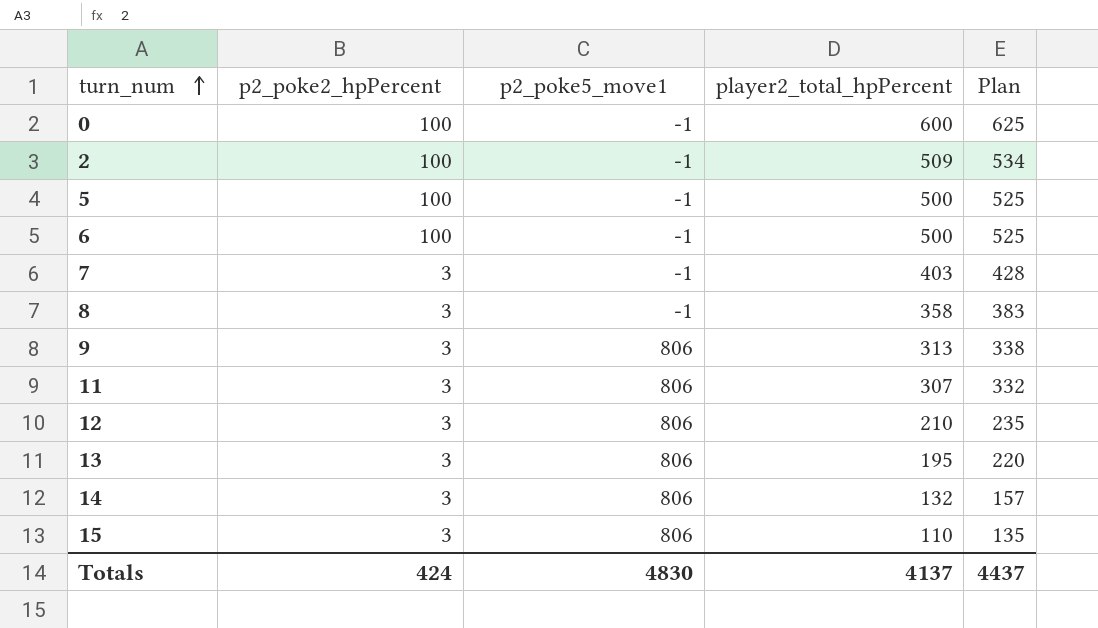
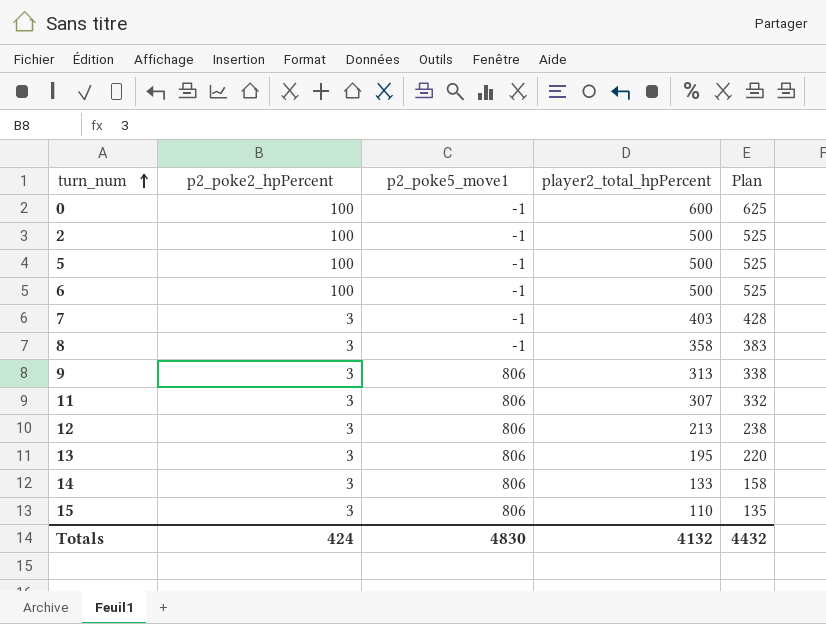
2 | player2_total_hpPercent: 509 -> 500
2 | Plan: 534 -> 525
12 | player2_total_hpPercent: 210 -> 213
12 | Plan: 235 -> 238
14 | player2_total_hpPercent: 132 -> 133
14 | Plan: 157 -> 158
Totals | player2_total_hpPercent: 4137 -> 4132
Totals | Plan: 4437 -> 4432

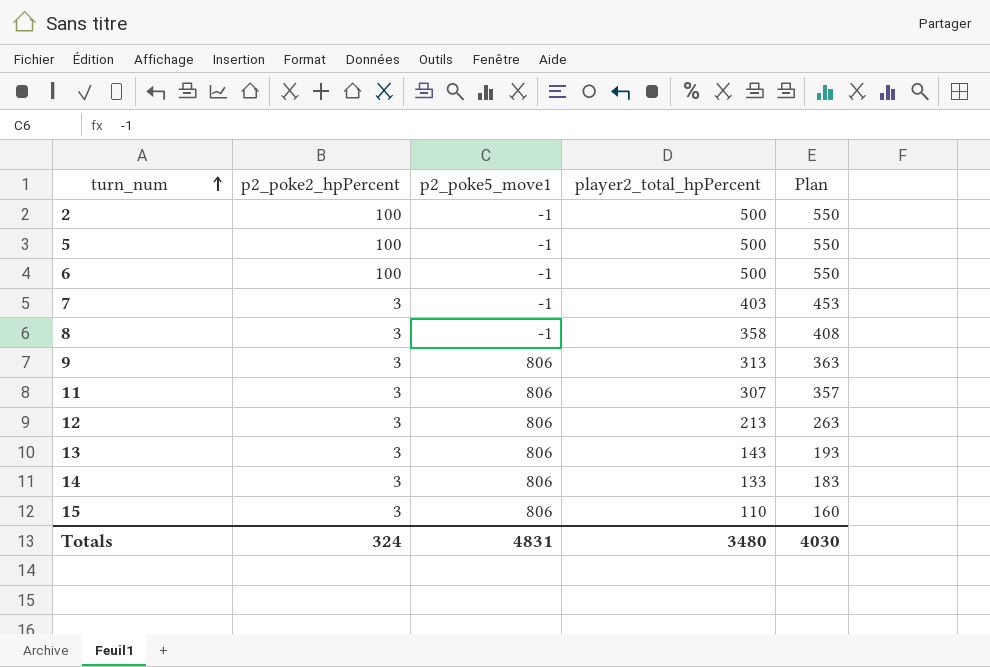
column Plan | formula: [player2_total_hpPercent] + 25 -> [player2_total_hpPercent] + 50
row 0: 100 | -1 | 600 | 625 -> none
13 | player2_total_hpPercent: 195 -> 143
Totals | p2_poke2_hpPercent: 424 -> 324
Totals | p2_poke5_move1: 4830 -> 4831
Totals | player2_total_hpPercent: 4132 -> 3480
Totals | Plan: 4432 -> 4030

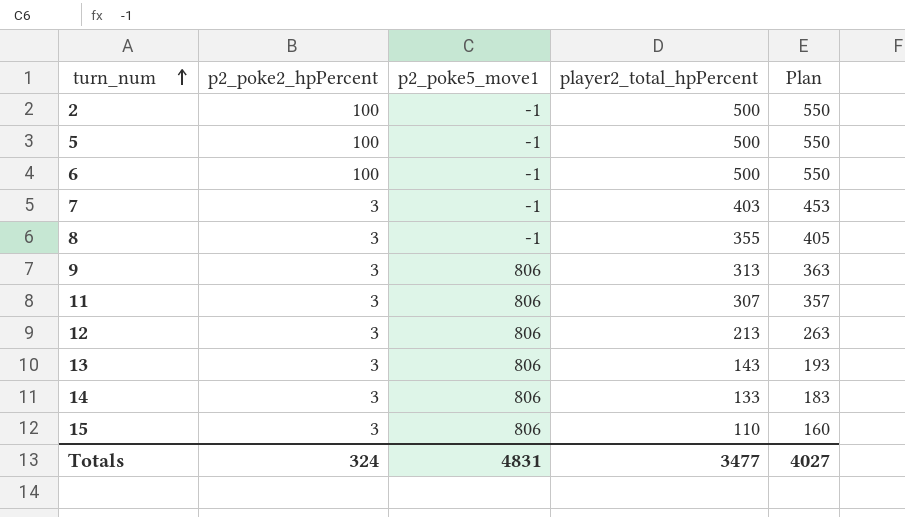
8 | player2_total_hpPercent: 358 -> 355
8 | Plan: 408 -> 405
Totals | player2_total_hpPercent: 3480 -> 3477
Totals | Plan: 4030 -> 4027

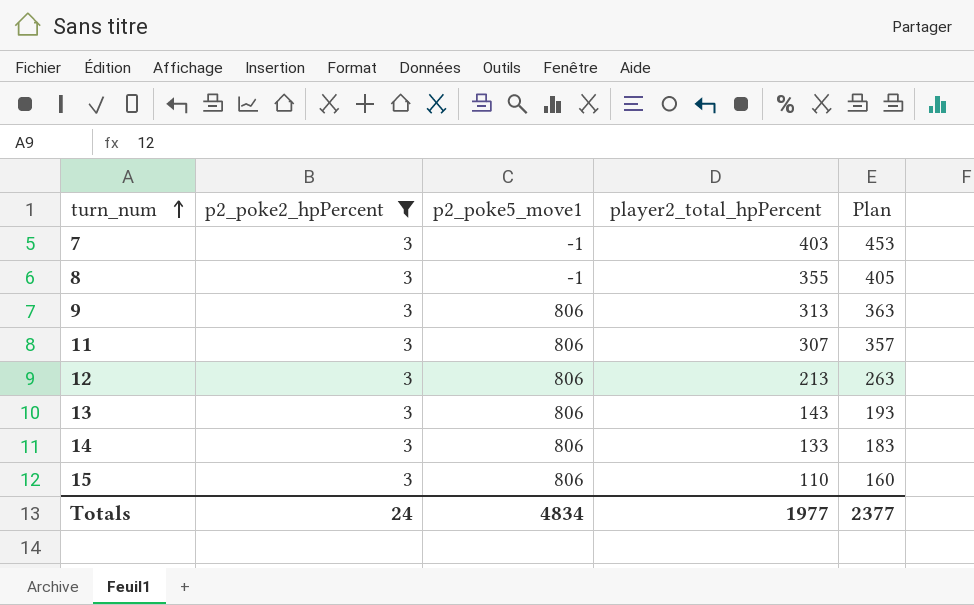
filter: none -> p2_poke2_hpPercent = 3
Totals | p2_poke2_hpPercent: 324 -> 24
Totals | p2_poke5_move1: 4831 -> 4834
Totals | player2_total_hpPercent: 3477 -> 1977
Totals | Plan: 4027 -> 2377

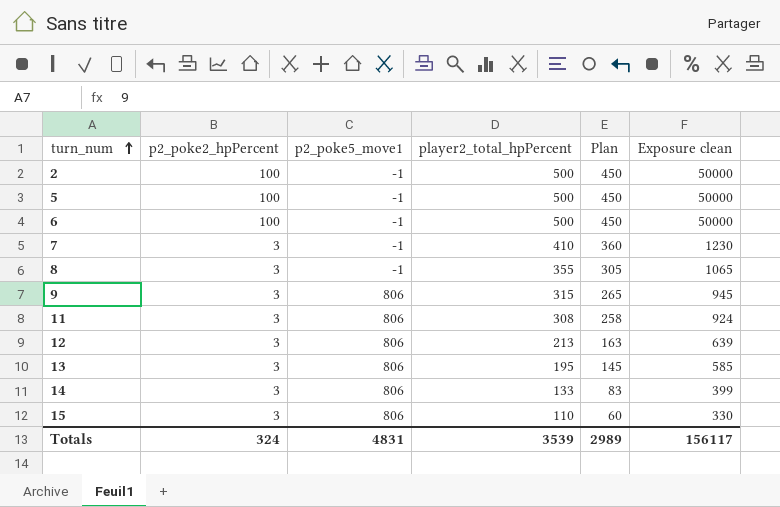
filter: p2_poke2_hpPercent = 3 -> none
column Plan | formula: [player2_total_hpPercent] + 50 -> [player2_total_hpPercent] - 50
column Exposure clean | formula: none -> [p2_poke2_hpPercent] * [player2_total_hpPercent]
7 | player2_total_hpPercent: 403 -> 410
9 | player2_total_hpPercent: 313 -> 315
11 | player2_total_hpPercent: 307 -> 308
13 | player2_total_hpPercent: 143 -> 195
Totals | p2_poke2_hpPercent: 24 -> 324
Totals | p2_poke5_move1: 4834 -> 4831
Totals | player2_total_hpPercent: 1977 -> 3539
Totals | Plan: 2377 -> 2989

